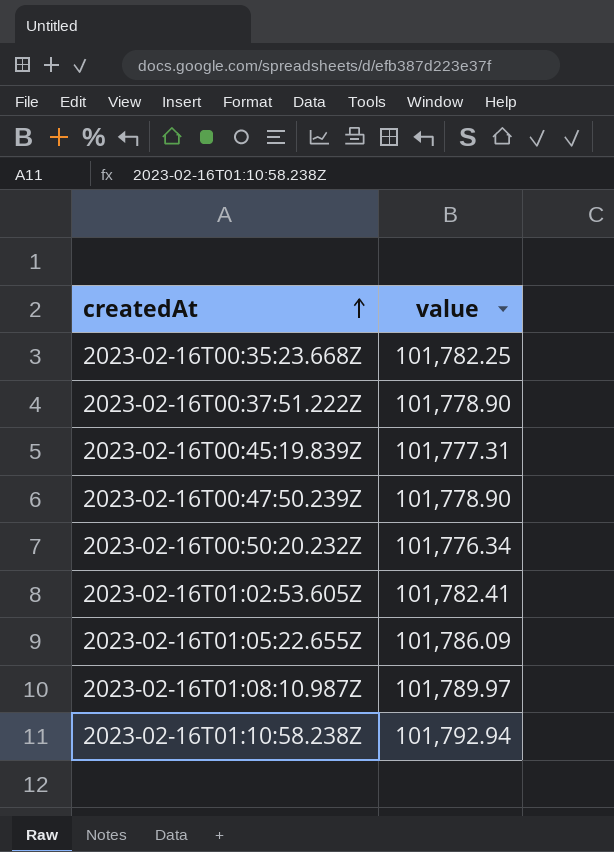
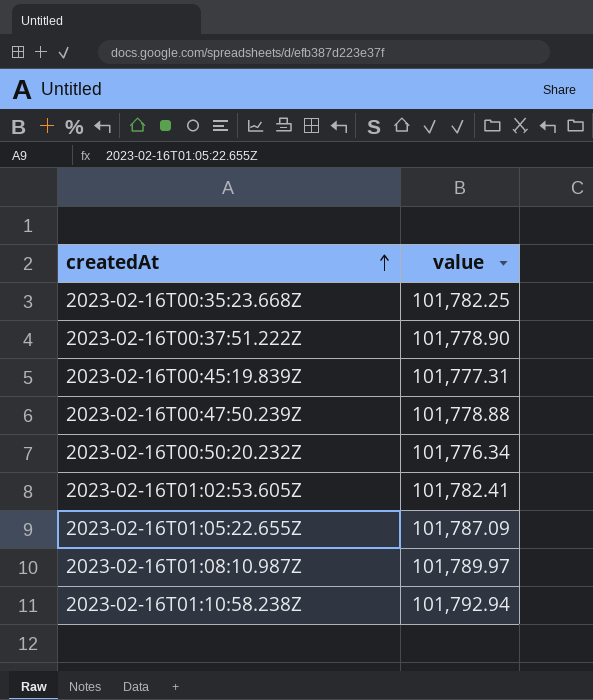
2023-02-16T00:47:50.239Z | value: 101,778.90 -> 101,778.88
2023-02-16T01:05:22.655Z | value: 101,786.09 -> 101,787.09

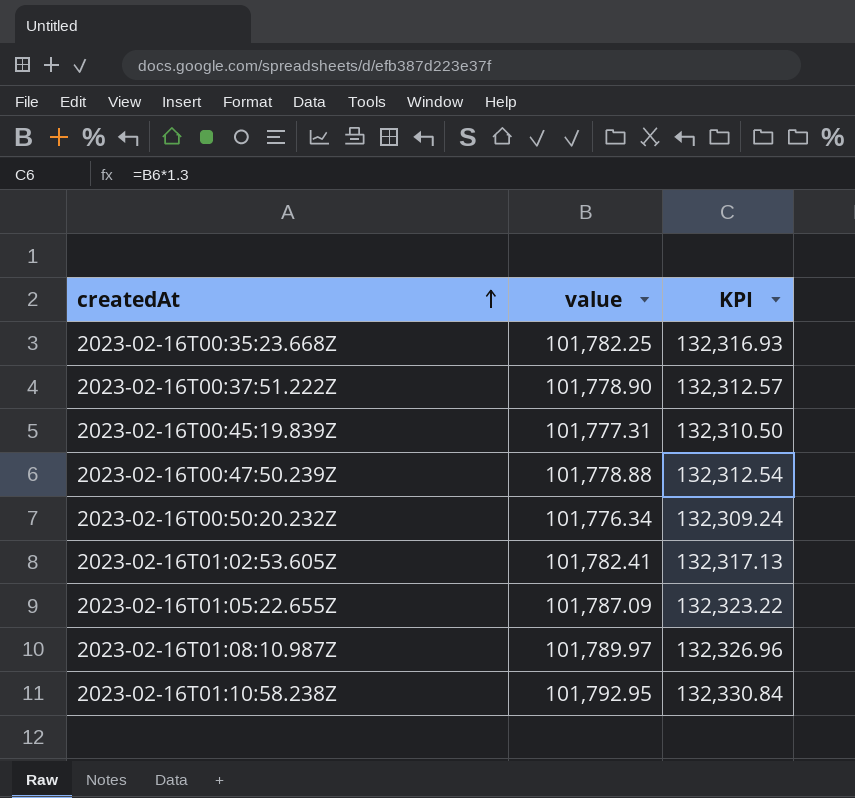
column KPI | formula: none -> [value] * 1.3
2023-02-16T01:10:58.238Z | value: 101,792.94 -> 101,792.95

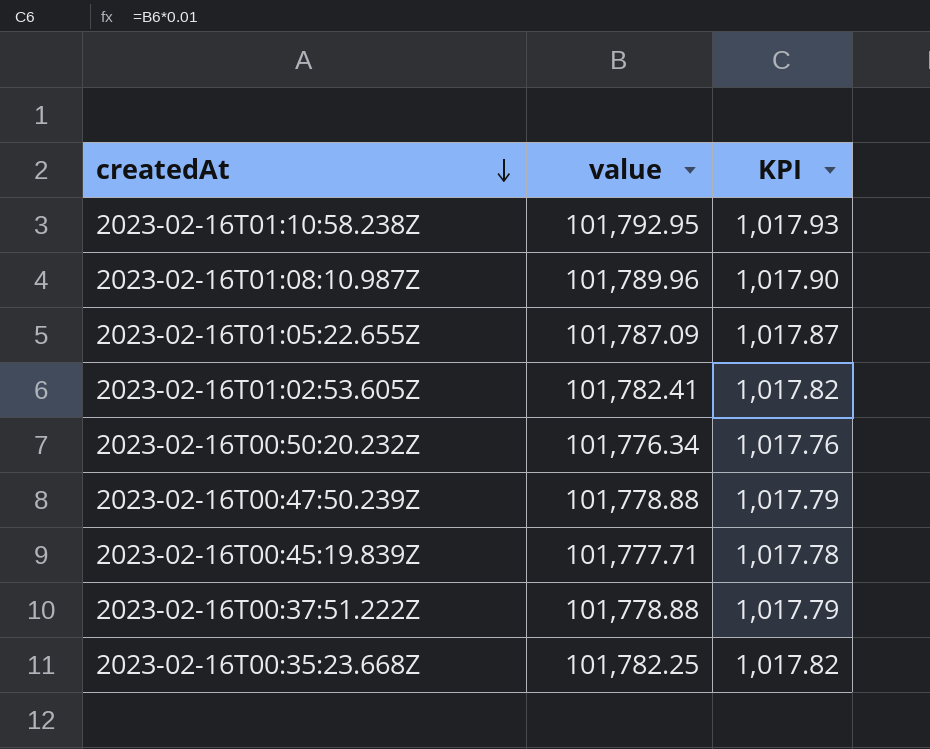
row order: createdAt ascending -> createdAt descending
column KPI | formula: [value] * 1.3 -> [value] * 0.01
2023-02-16T01:08:10.987Z | value: 101,789.97 -> 101,789.96
2023-02-16T00:45:19.839Z | value: 101,777.31 -> 101,777.71
2023-02-16T00:37:51.222Z | value: 101,778.90 -> 101,778.88

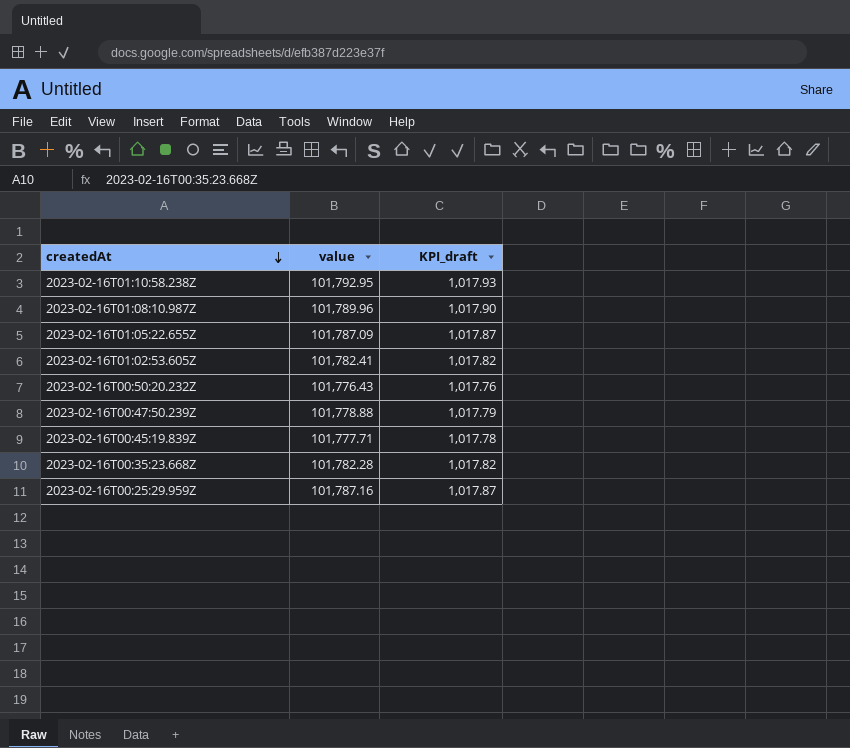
column name: KPI -> KPI_draft
row 2023-02-16T00:37:51.222Z: 101,778.88 | 1,017.79 -> none
2023-02-16T00:50:20.232Z | value: 101,776.34 -> 101,776.43
2023-02-16T00:35:23.668Z | value: 101,782.25 -> 101,782.28
row 2023-02-16T00:25:29.959Z: none -> 101,787.16 | 1,017.87

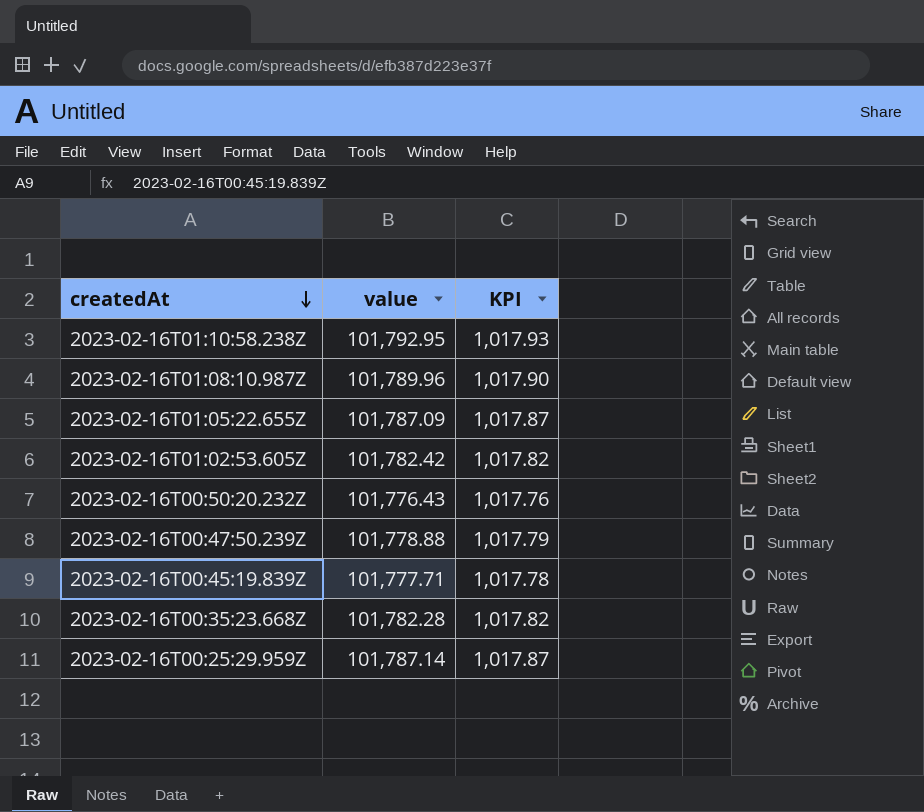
column name: KPI_draft -> KPI
2023-02-16T01:02:53.605Z | value: 101,782.41 -> 101,782.42
2023-02-16T00:25:29.959Z | value: 101,787.16 -> 101,787.14

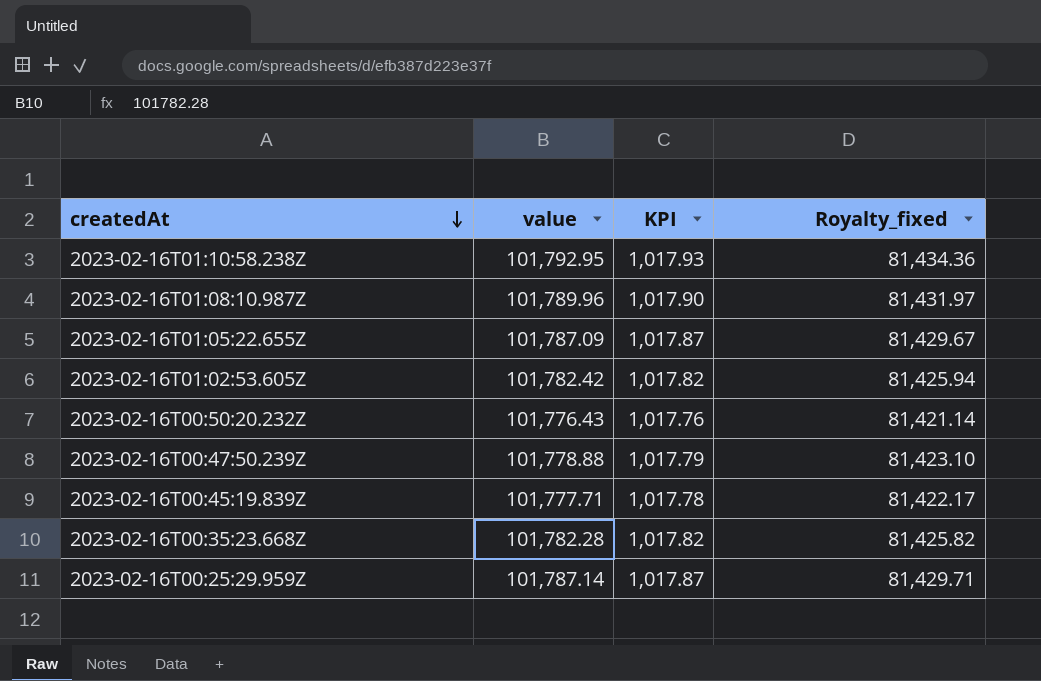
column Royalty_fixed | formula: none -> [value] * 0.8

